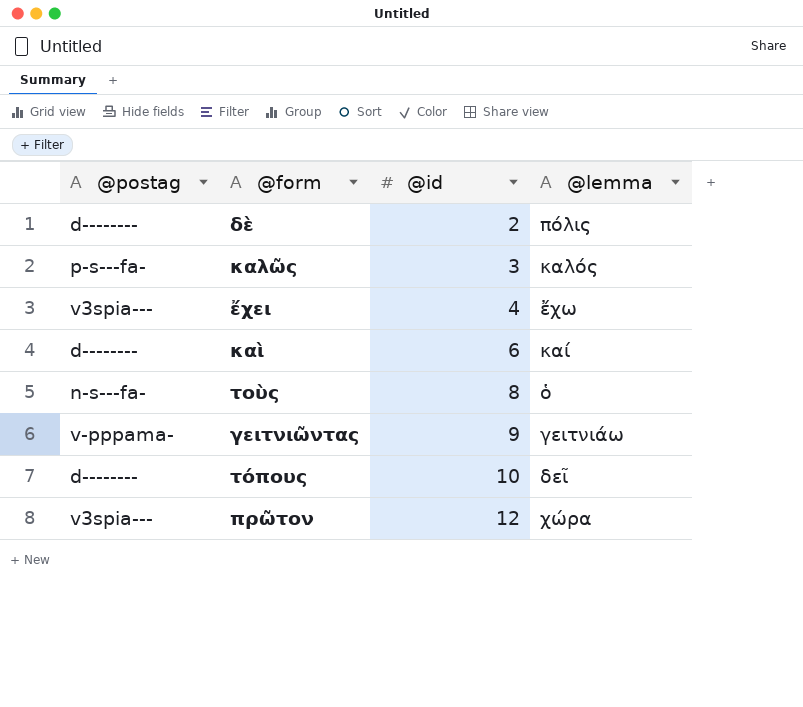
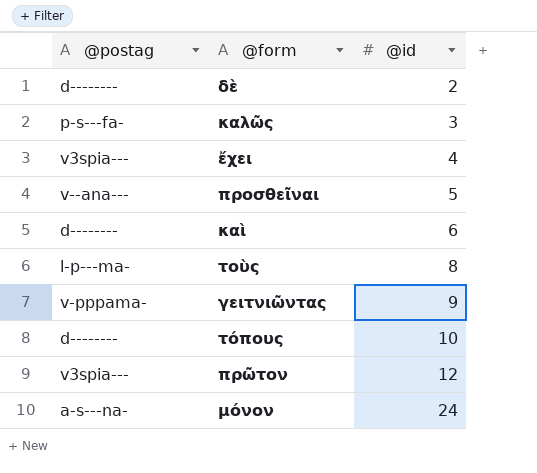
column @lemma | position: 4 -> none
row προσθεῖναι: none -> v--ana--- | 5
τοὺς | @postag: n-s---fa- -> l-p---ma-
row μόνον: none -> a-s---na- | 24

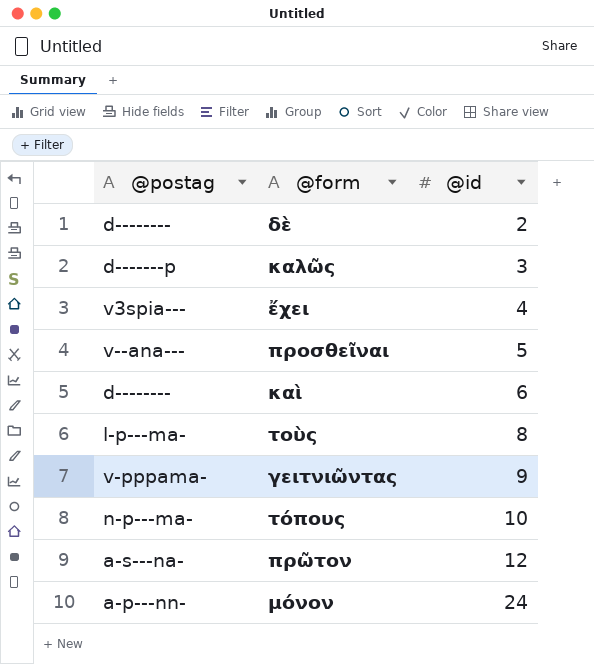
καλῶς | @postag: p-s---fa- -> d-------p
τόπους | @postag: d-------- -> n-p---ma-
πρῶτον | @postag: v3spia--- -> a-s---na-
μόνον | @postag: a-s---na- -> a-p---nn-

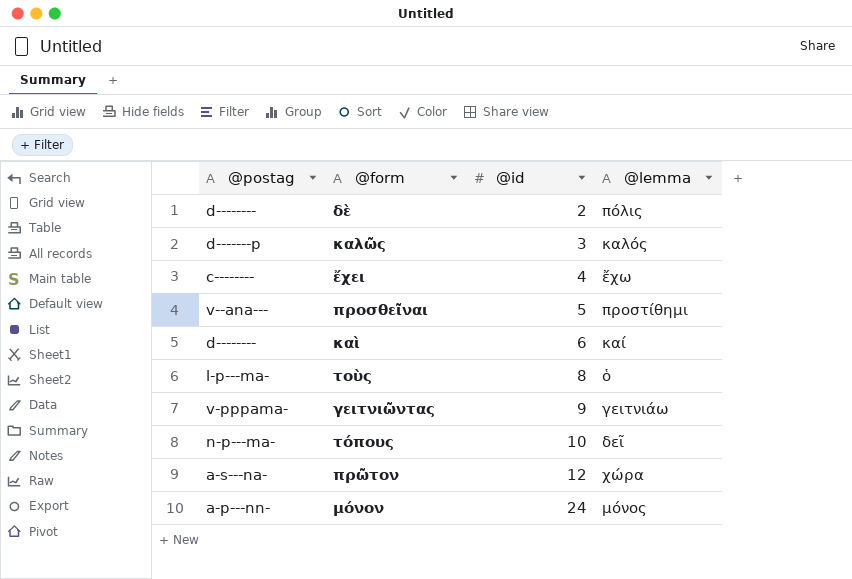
column @lemma | position: none -> 4
ἔχει | @postag: v3spia--- -> c--------

